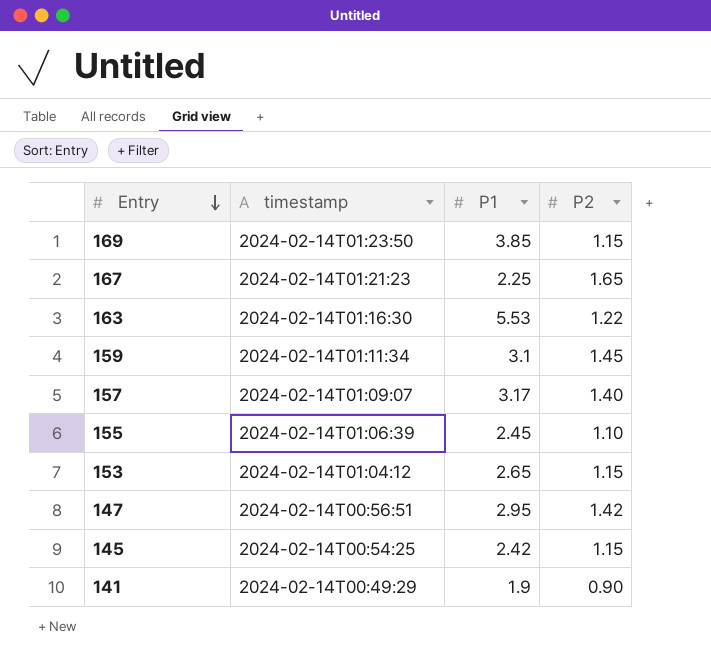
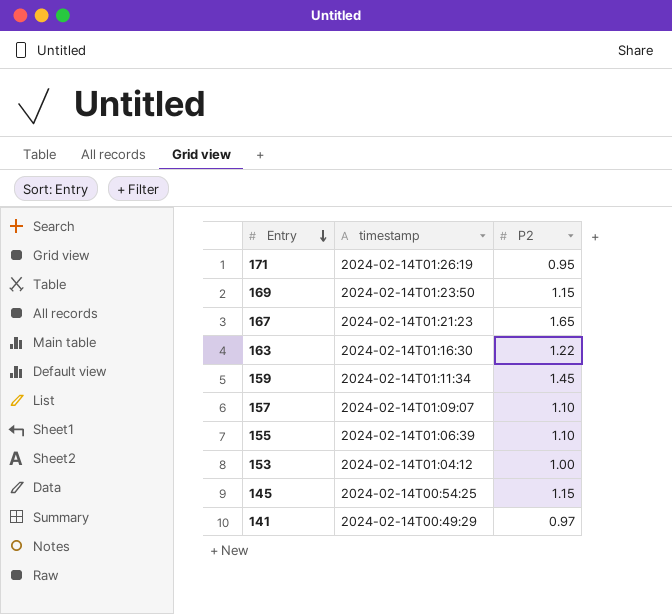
column P1 | position: 3 -> none
row 147: 2024-02-14T00:56:51 | 2.95 | 1.42 -> none
row 171: none -> 2024-02-14T01:26:19 | 0.95
157 | P2: 1.40 -> 1.10
153 | P2: 1.15 -> 1.00
141 | P2: 0.90 -> 0.97

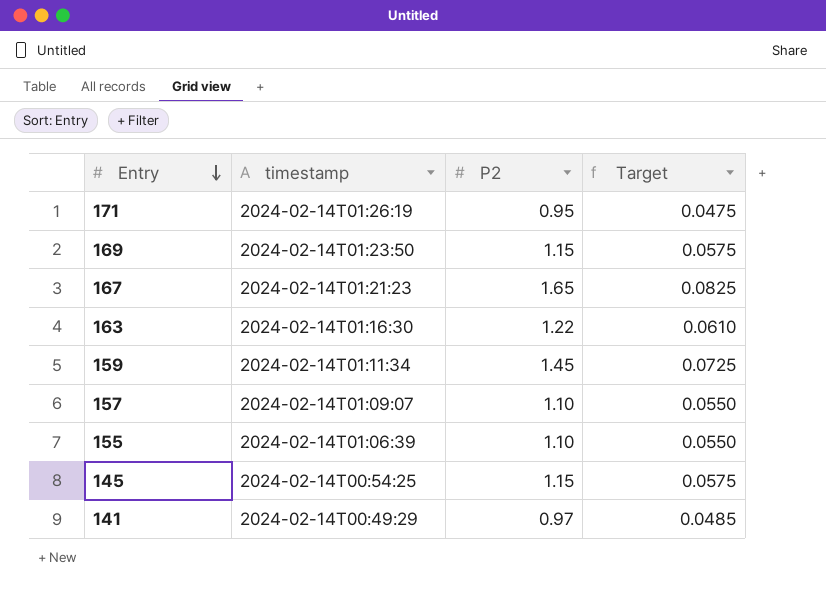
column Target | formula: none -> [P2] * 0.05
row 153: 2024-02-14T01:04:12 | 1.00 -> none

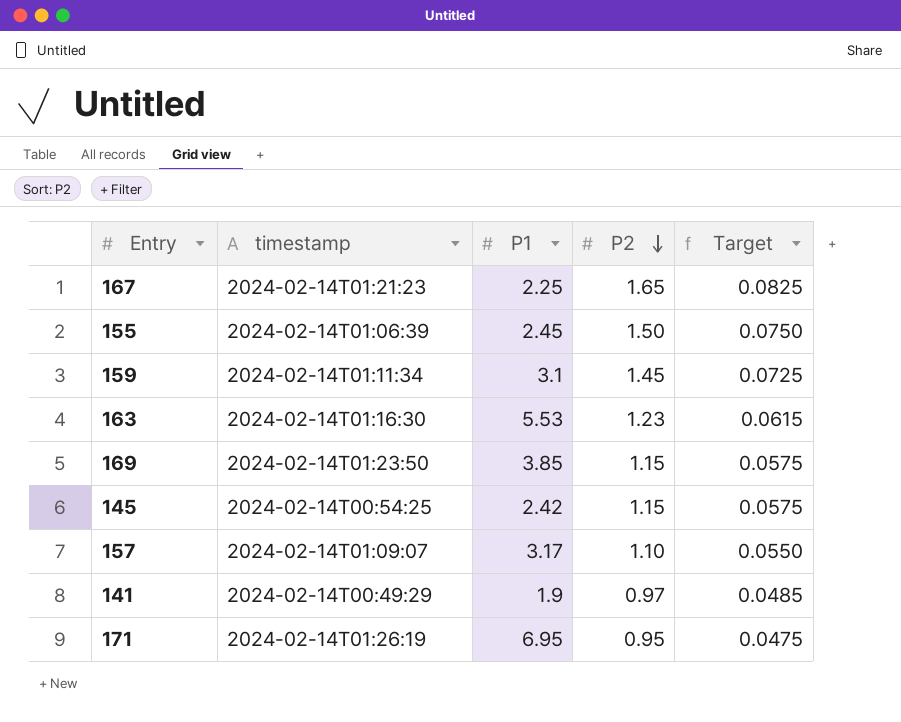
row order: Entry descending -> P2 descending
column P1 | position: none -> 3
155 | P2: 1.10 -> 1.50
155 | Target: 0.0550 -> 0.0750
163 | P2: 1.22 -> 1.23
163 | Target: 0.0610 -> 0.0615

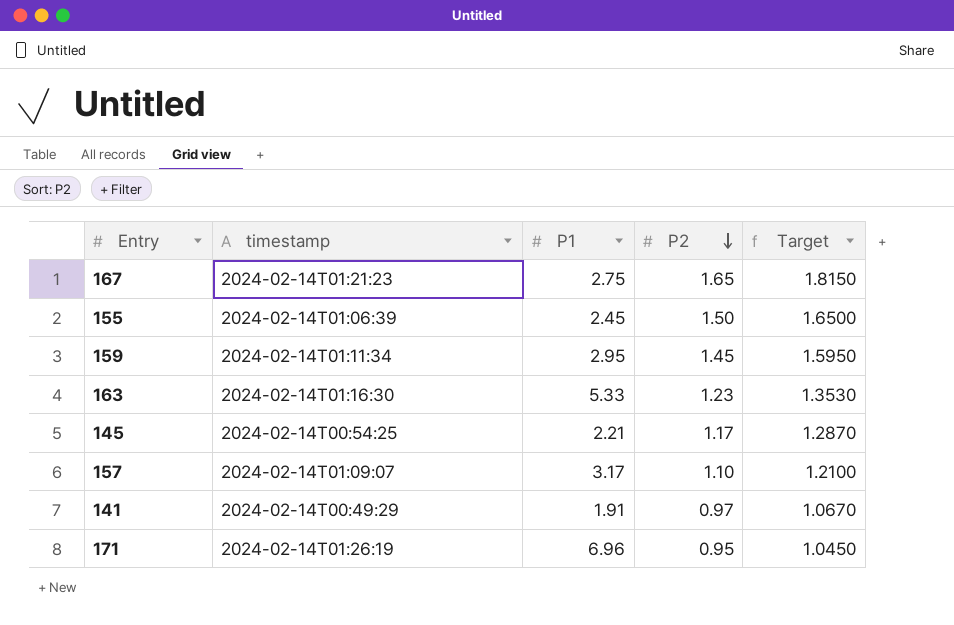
column Target | formula: [P2] * 0.05 -> [P2] * 1.1
row 169: 2024-02-14T01:23:50 | 3.85 | 1.15 | 0.0575 -> none
167 | P1: 2.25 -> 2.75
159 | P1: 3.1 -> 2.95
163 | P1: 5.53 -> 5.33
145 | P1: 2.42 -> 2.21
145 | P2: 1.15 -> 1.17
141 | P1: 1.9 -> 1.91
171 | P1: 6.95 -> 6.96

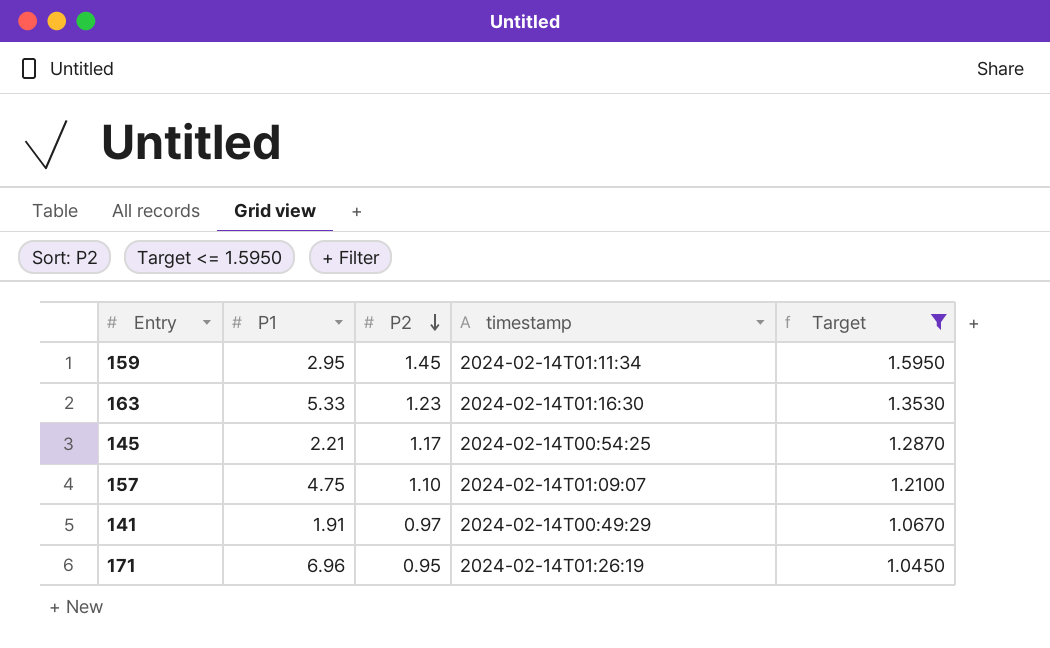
filter: none -> Target <= 1.5950
column timestamp | position: 2 -> 4
157 | P1: 3.17 -> 4.75

